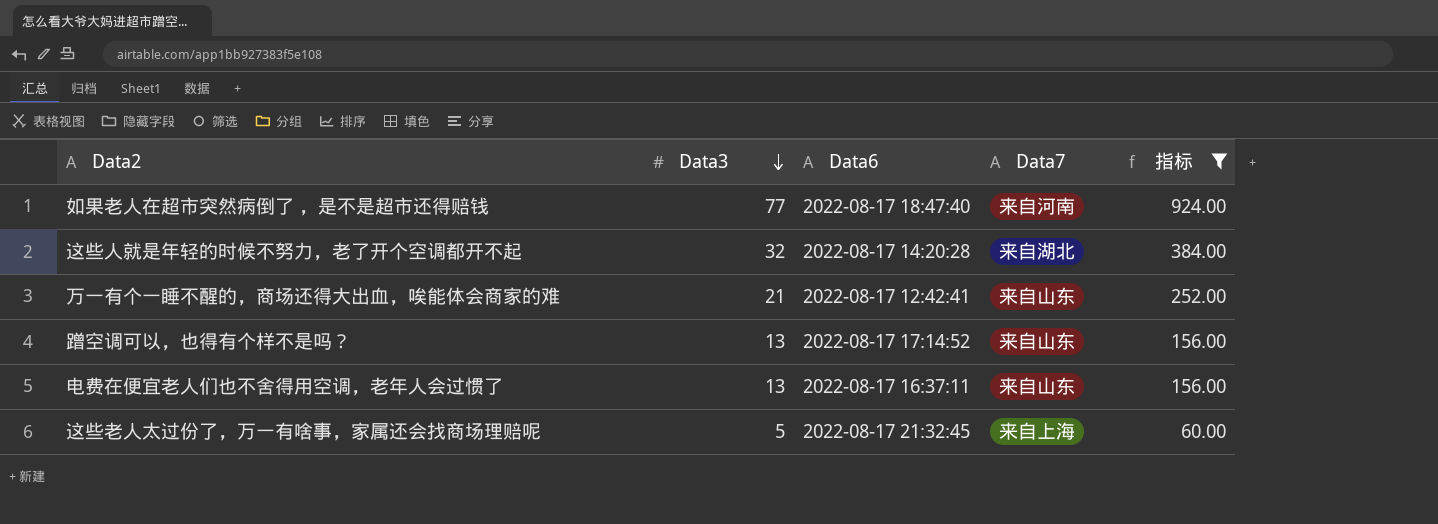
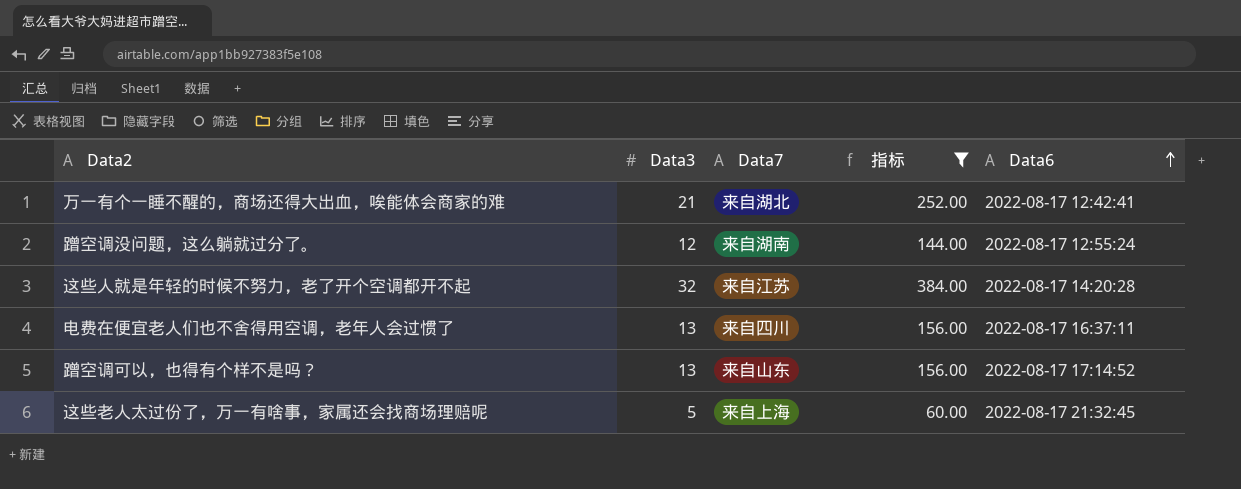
row order: Data3 descending -> Data6 ascending
column Data6 | position: 3 -> 5
row 如果老人在超市突然病倒了 ，是不是超市还得赔钱: 77 | 2022-08-17 18:47:40 | 来自河南 | 924.00 -> none
万一有个一睡不醒的，商场还得大出血，唉能体会商家的难 | Data7: 来自山东 -> 来自湖北
row 蹭空调没问题，这么躺就过分了。: none -> 12 | 来自湖南 | 144.00 | 2022-08-17 12:55:24
这些人就是年轻的时候不努力，老了开个空调都开不起 | Data7: 来自湖北 -> 来自江苏
电费在便宜老人们也不舍得用空调，老年人会过惯了 | Data7: 来自山东 -> 来自四川

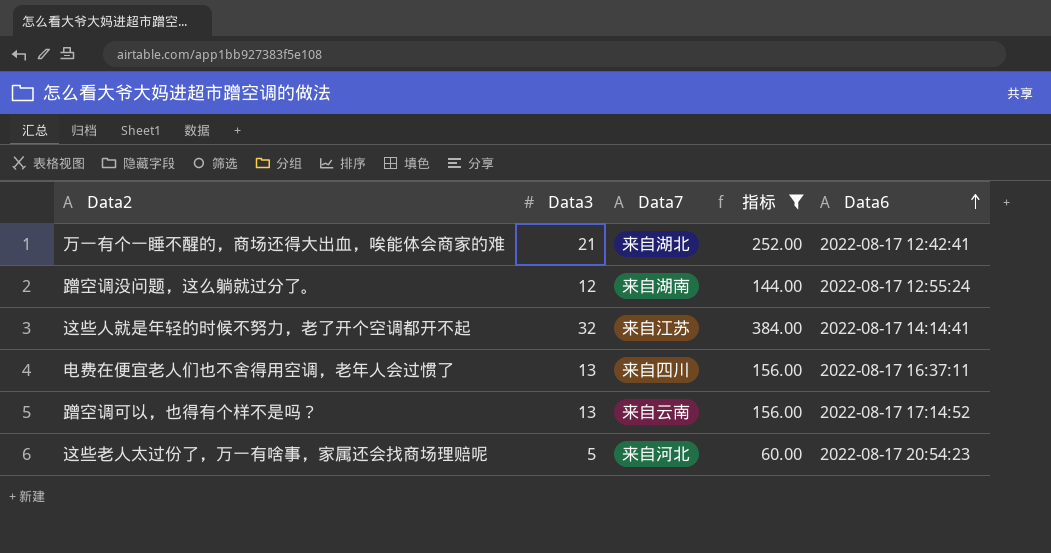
这些人就是年轻的时候不努力，老了开个空调都开不起 | Data6: 2022-08-17 14:20:28 -> 2022-08-17 14:14:41
蹭空调可以，也得有个样不是吗？ | Data7: 来自山东 -> 来自云南
这些老人太过份了，万一有啥事，家属还会找商场理赔呢 | Data7: 来自上海 -> 来自河北
这些老人太过份了，万一有啥事，家属还会找商场理赔呢 | Data6: 2022-08-17 21:32:45 -> 2022-08-17 20:54:23

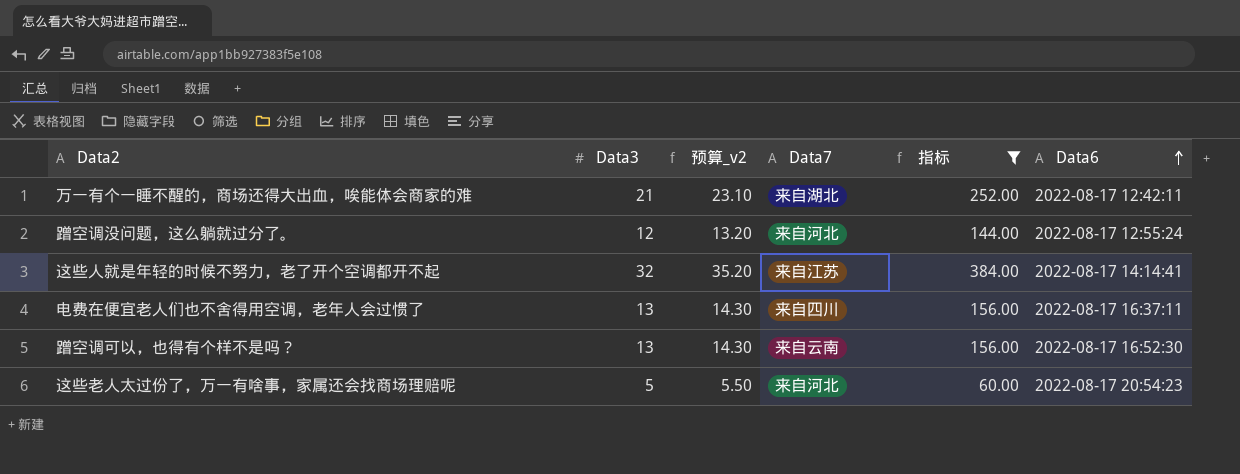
column 预算_v2 | formula: none -> [Data3] * 1.1
万一有个一睡不醒的，商场还得大出血，唉能体会商家的难 | Data6: 2022-08-17 12:42:41 -> 2022-08-17 12:42:11
蹭空调没问题，这么躺就过分了。 | Data7: 来自湖南 -> 来自河北
蹭空调可以，也得有个样不是吗？ | Data6: 2022-08-17 17:14:52 -> 2022-08-17 16:52:30

